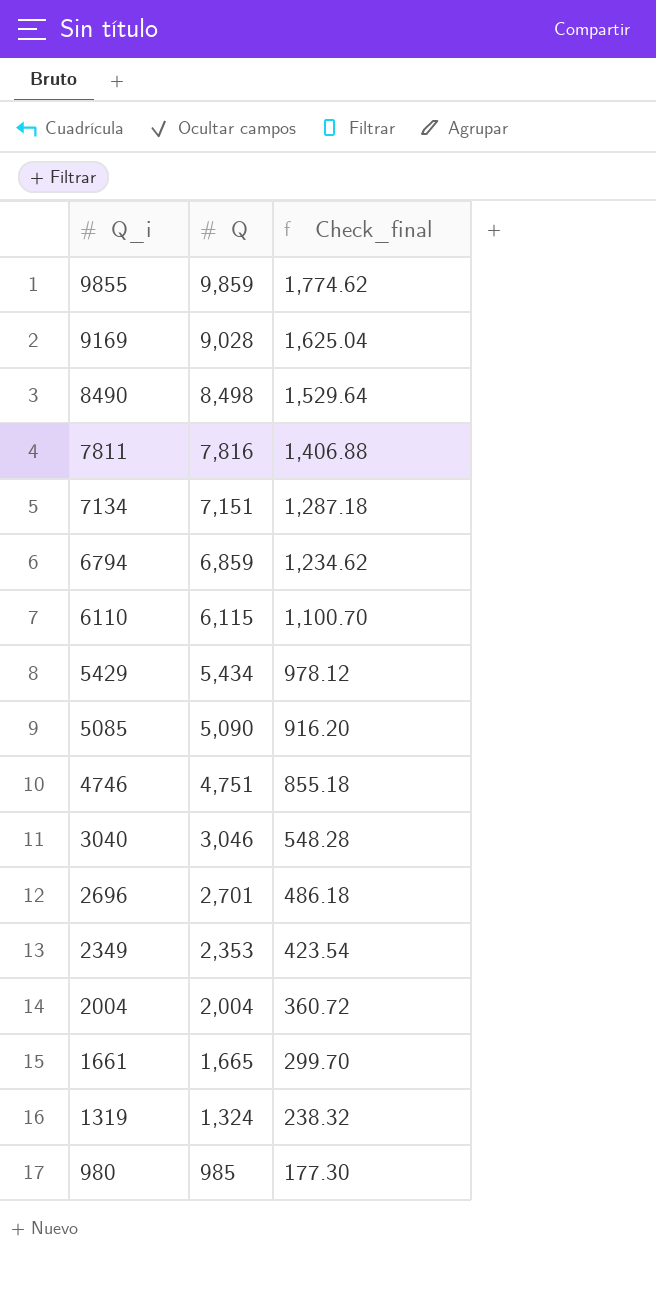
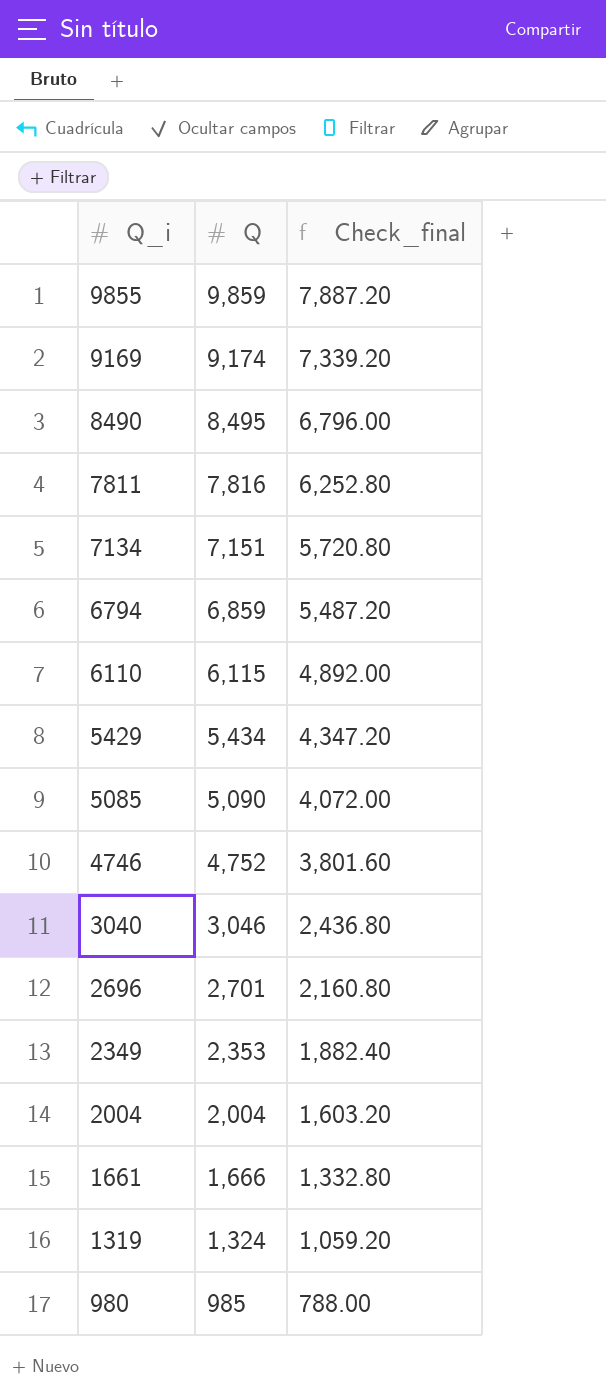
column Check_final | formula: [Q] * 0.18 -> [Q] * 0.8
9169 | Q: 9,028 -> 9,174
8490 | Q: 8,498 -> 8,495
4746 | Q: 4,751 -> 4,752
1661 | Q: 1,665 -> 1,666

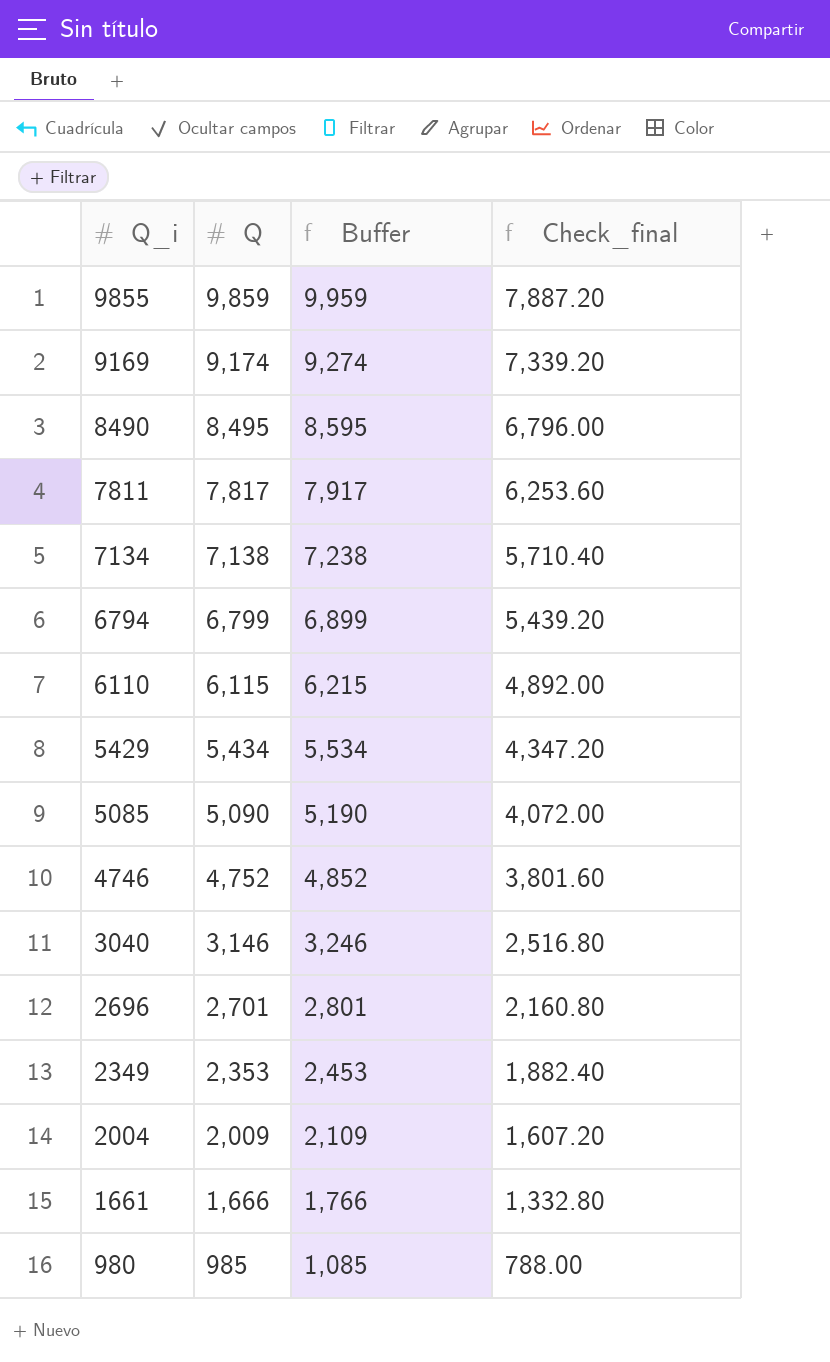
column Buffer | formula: none -> [Q] + 100
row 1319: 1,324 | 1,059.20 -> none
7811 | Q: 7,816 -> 7,817
7811 | Check_final: 6,252.80 -> 6,253.60
7134 | Q: 7,151 -> 7,138
7134 | Check_final: 5,720.80 -> 5,710.40
6794 | Q: 6,859 -> 6,799
6794 | Check_final: 5,487.20 -> 5,439.20
3040 | Q: 3,046 -> 3,146
3040 | Check_final: 2,436.80 -> 2,516.80
2004 | Q: 2,004 -> 2,009
2004 | Check_final: 1,603.20 -> 1,607.20

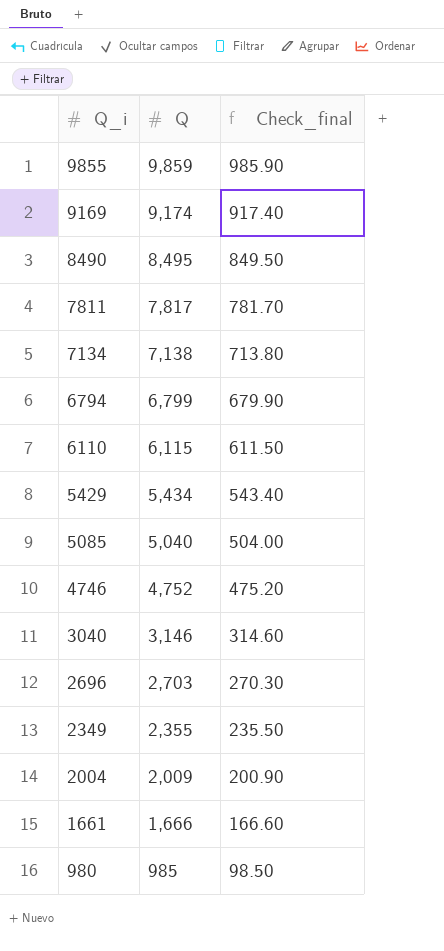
column Buffer | formula: [Q] + 100 -> none
column Check_final | formula: [Q] * 0.8 -> [Q] * 0.1
5085 | Q: 5,090 -> 5,040
2696 | Q: 2,701 -> 2,703
2349 | Q: 2,353 -> 2,355

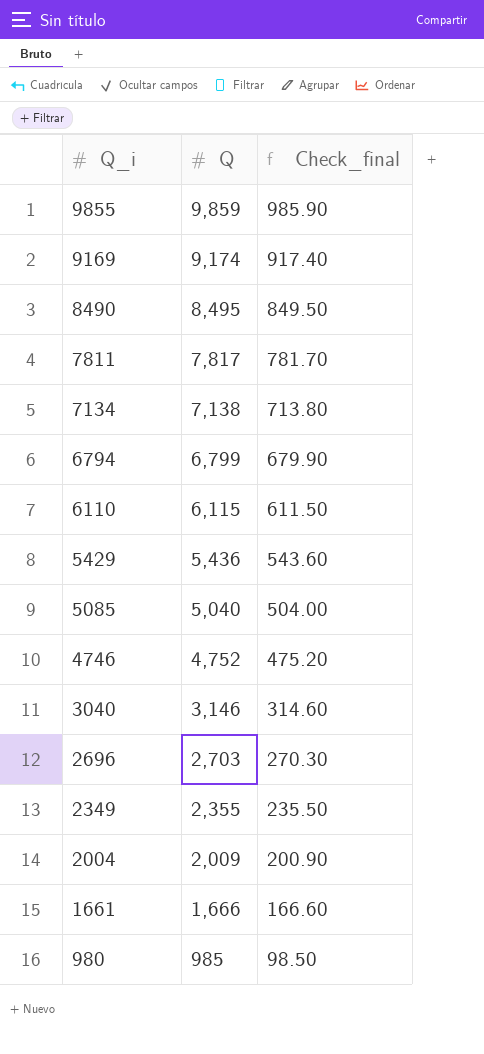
5429 | Q: 5,434 -> 5,436
5429 | Check_final: 543.40 -> 543.60

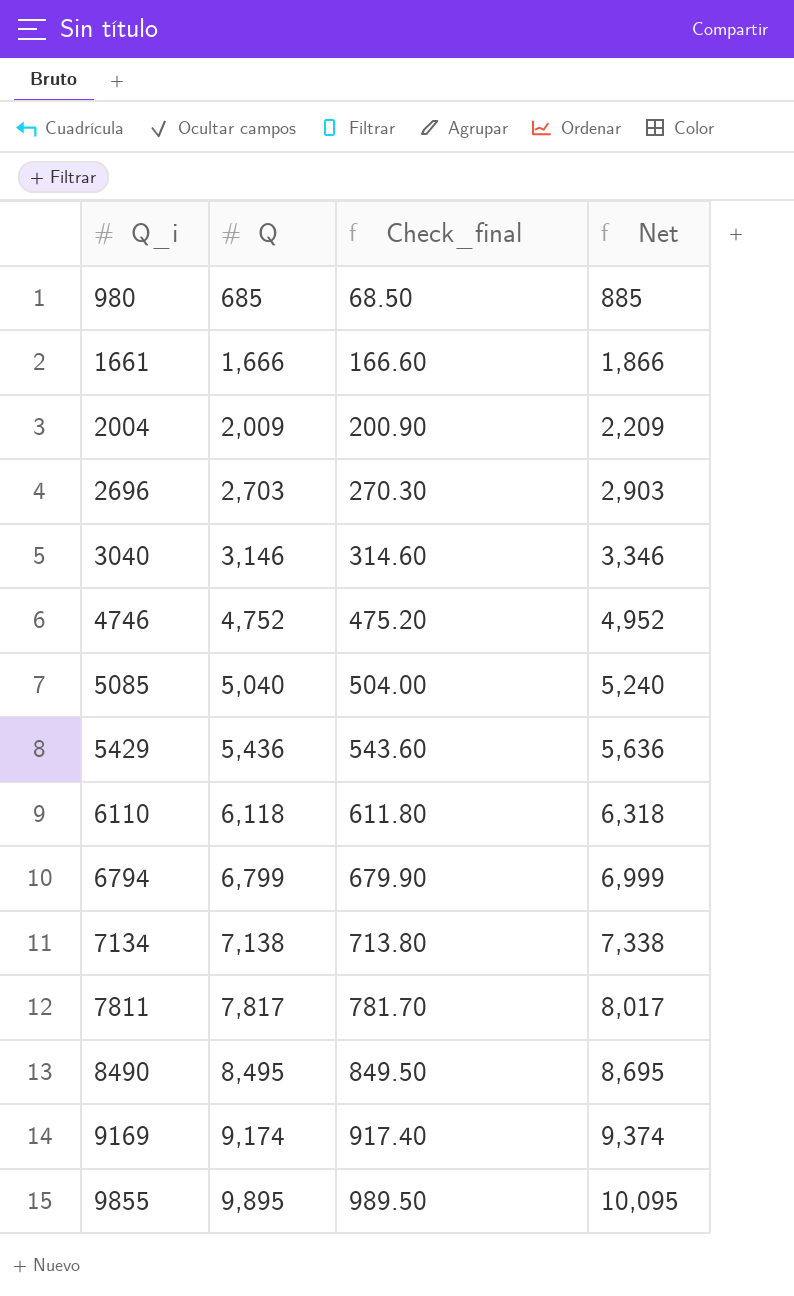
row order: Q_i descending -> Q_i ascending
column Net | formula: none -> [Q] + 200
row 2349: 2,355 | 235.50 -> none
980 | Q: 985 -> 685
980 | Check_final: 98.50 -> 68.50
6110 | Q: 6,115 -> 6,118
6110 | Check_final: 611.50 -> 611.80
9855 | Q: 9,859 -> 9,895
9855 | Check_final: 985.90 -> 989.50

